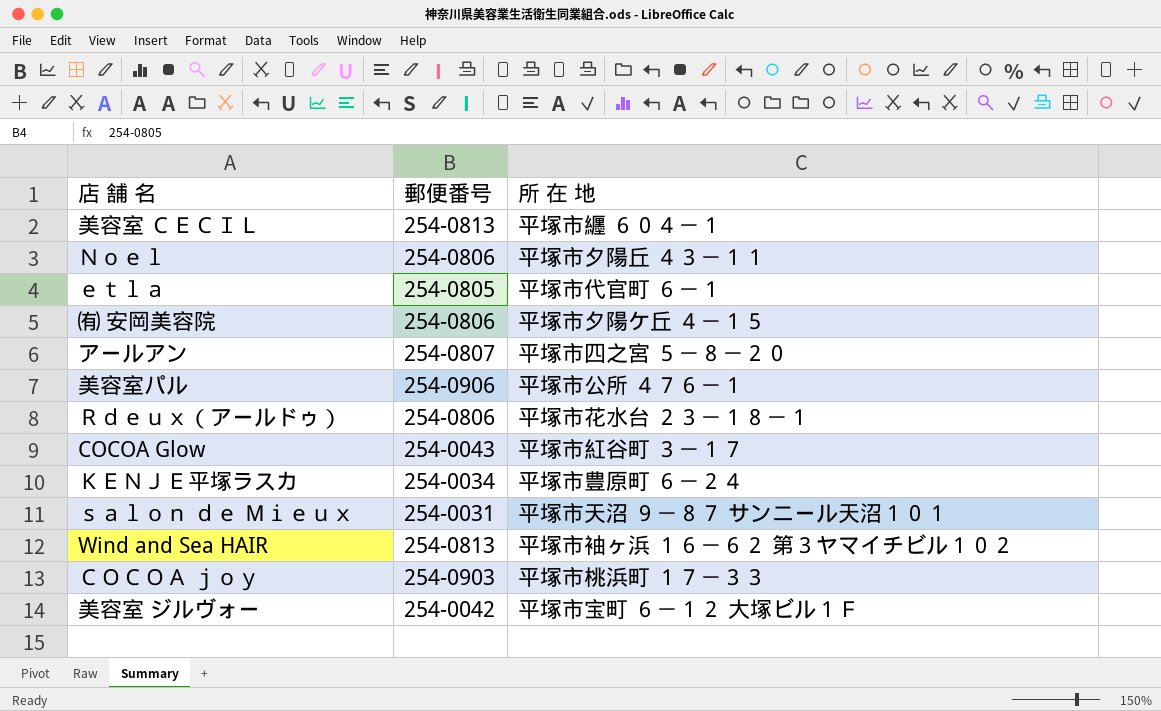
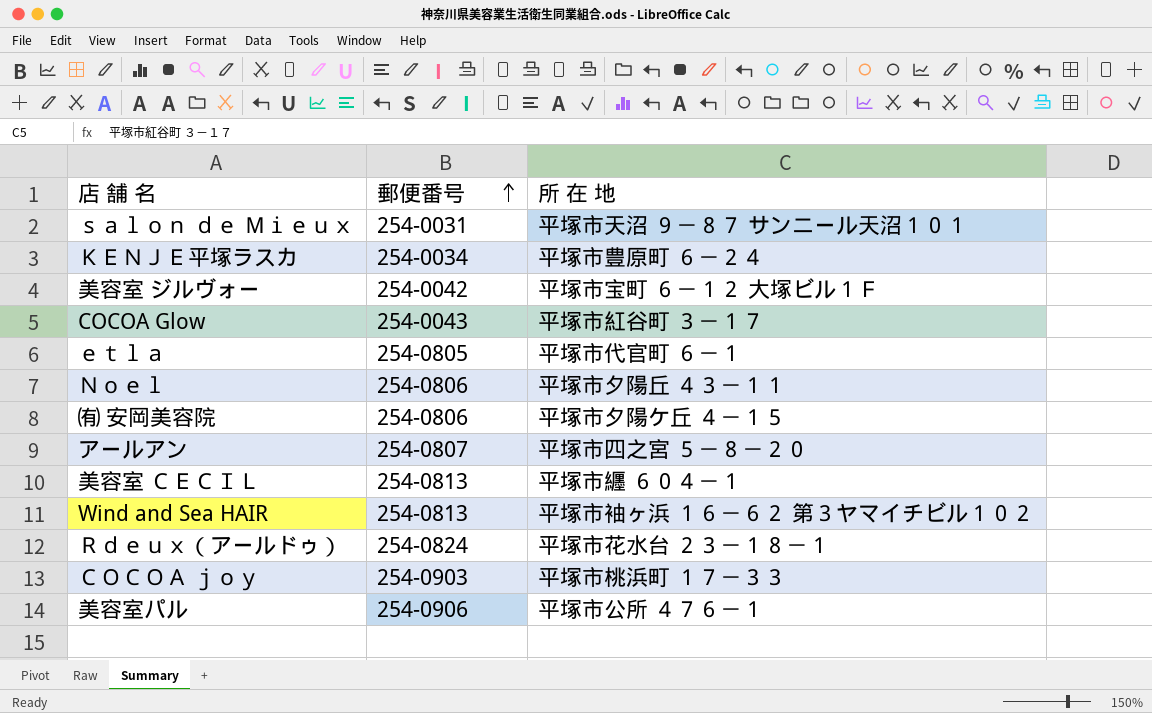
row order: none -> 郵便番号 ascending
Ｒｄｅｕｘ（アールドゥ） | 郵便番号: 254-0806 -> 254-0824

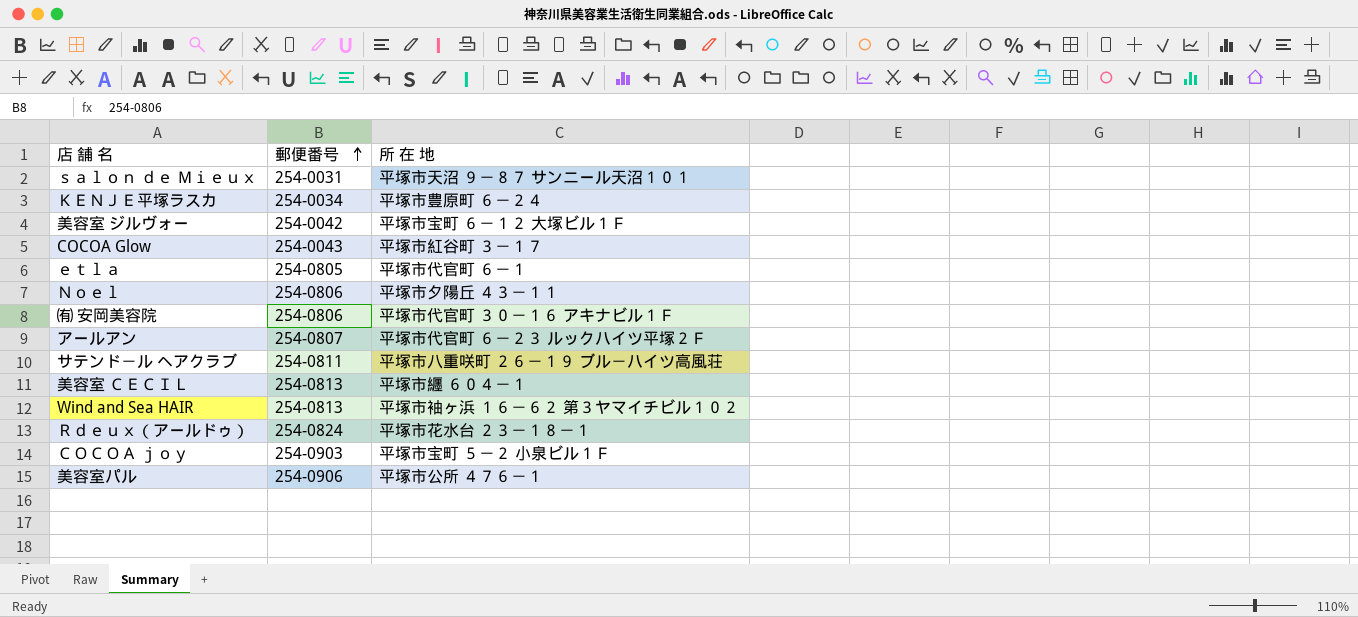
㈲ 安岡美容院 | 所 在 地: 平塚市夕陽ケ丘 ４－１５ -> 平塚市代官町 ３０－１６ アキナビル１Ｆ
アールアン | 所 在 地: 平塚市四之宮 ５－８－２０ -> 平塚市代官町 ６－２３ ルックハイツ平塚２Ｆ
row サテンド－ル ヘアクラブ: none -> 254-0811 | 平塚市八重咲町 ２６－１９ ブル－ハイツ高風荘
ＣＯＣＯＡ ｊｏｙ | 所 在 地: 平塚市桃浜町 １７－３３ -> 平塚市宝町 ５－２ 小泉ビル１Ｆ

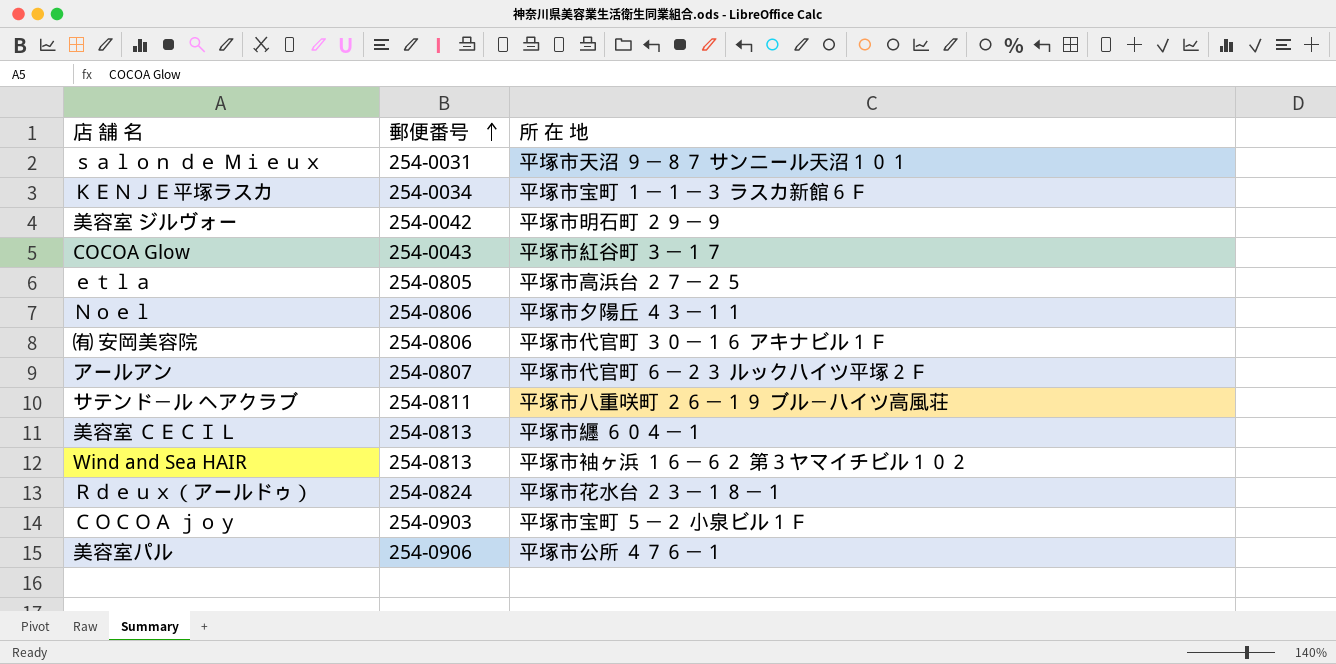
ＫＥＮＪＥ平塚ラスカ | 所 在 地: 平塚市豊原町 ６－２４ -> 平塚市宝町 １－１－３ ラスカ新館６Ｆ
美容室 ジルヴォー | 所 在 地: 平塚市宝町 ６－１２ 大塚ビル１Ｆ -> 平塚市明石町 ２９－９
ｅｔｌａ | 所 在 地: 平塚市代官町 ６－１ -> 平塚市高浜台 ２７－２５

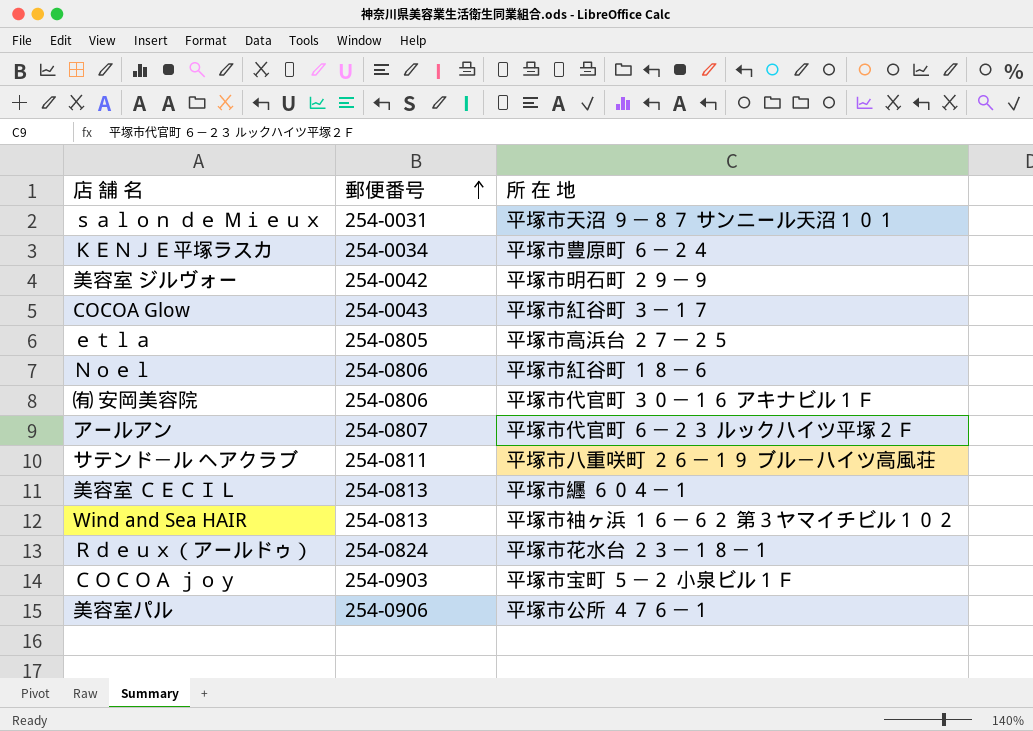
ＫＥＮＪＥ平塚ラスカ | 所 在 地: 平塚市宝町 １－１－３ ラスカ新館６Ｆ -> 平塚市豊原町 ６－２４
Ｎｏｅｌ | 所 在 地: 平塚市夕陽丘 ４３－１１ -> 平塚市紅谷町 １８－６

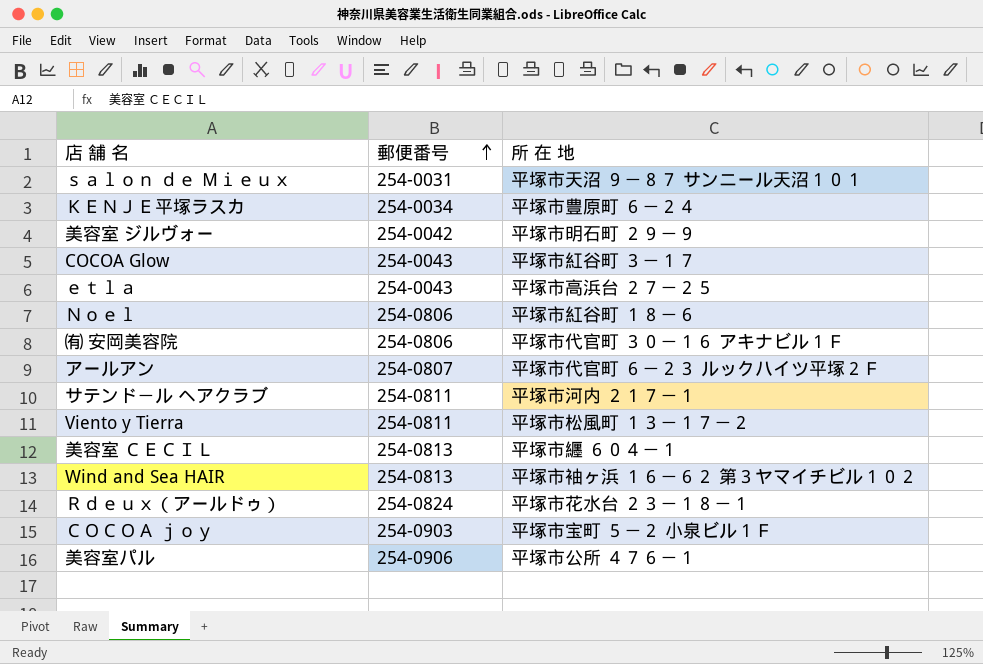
ｅｔｌａ | 郵便番号: 254-0805 -> 254-0043
サテンド－ル ヘアクラブ | 所 在 地: 平塚市八重咲町 ２６－１９ ブル－ハイツ高風荘 -> 平塚市河内 ２１７－１
row Viento y Tierra: none -> 254-0811 | 平塚市松風町 １３－１７－２

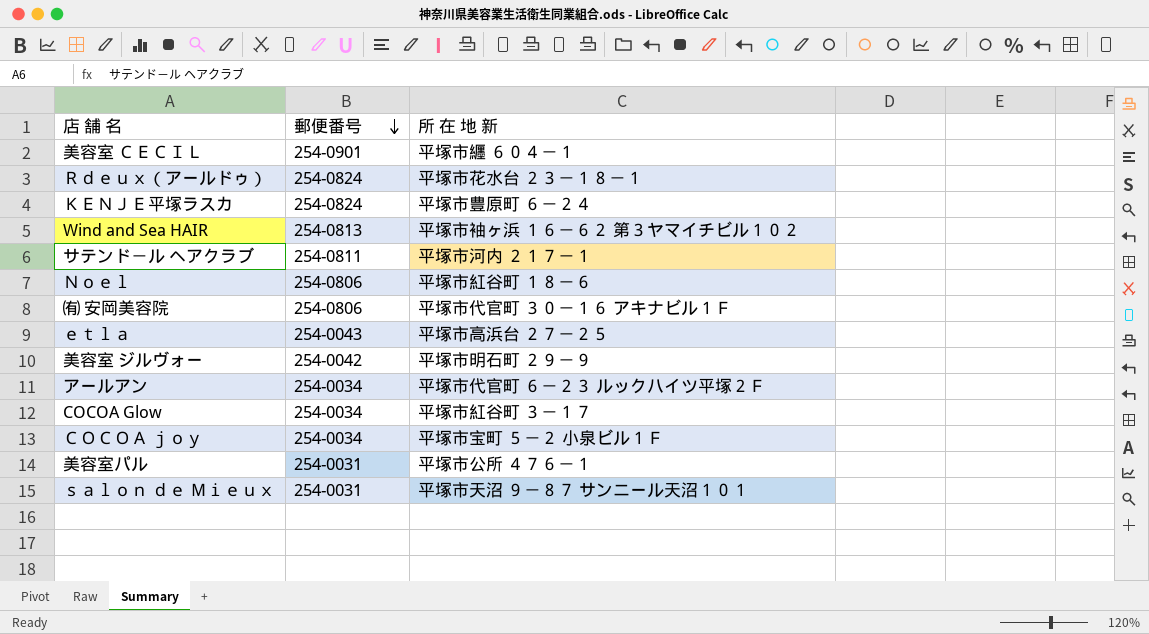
row order: 郵便番号 ascending -> 郵便番号 descending
column name: 所 在 地 -> 所 在 地 新
row Viento y Tierra: 254-0811 | 平塚市松風町 １３－１７－２ -> none
美容室 ＣＥＣＩＬ | 郵便番号: 254-0813 -> 254-0901
ＫＥＮＪＥ平塚ラスカ | 郵便番号: 254-0034 -> 254-0824
アールアン | 郵便番号: 254-0807 -> 254-0034
COCOA Glow | 郵便番号: 254-0043 -> 254-0034
ＣＯＣＯＡ ｊｏｙ | 郵便番号: 254-0903 -> 254-0034
美容室パル | 郵便番号: 254-0906 -> 254-0031

